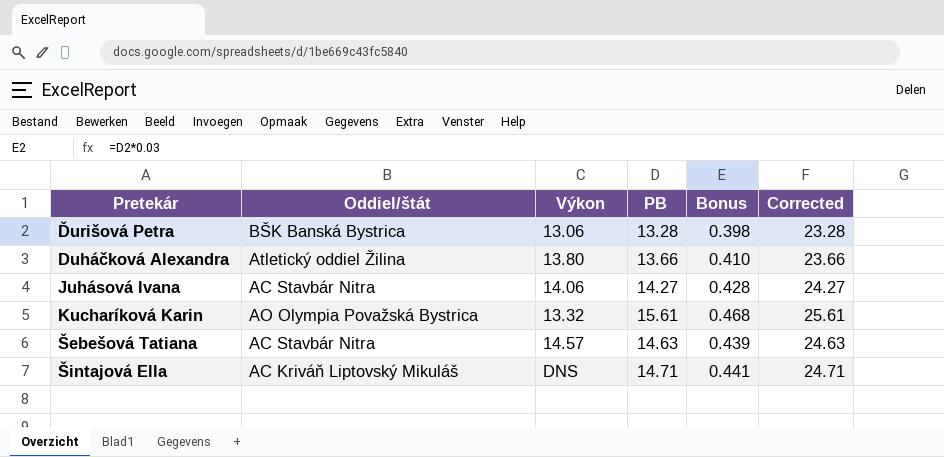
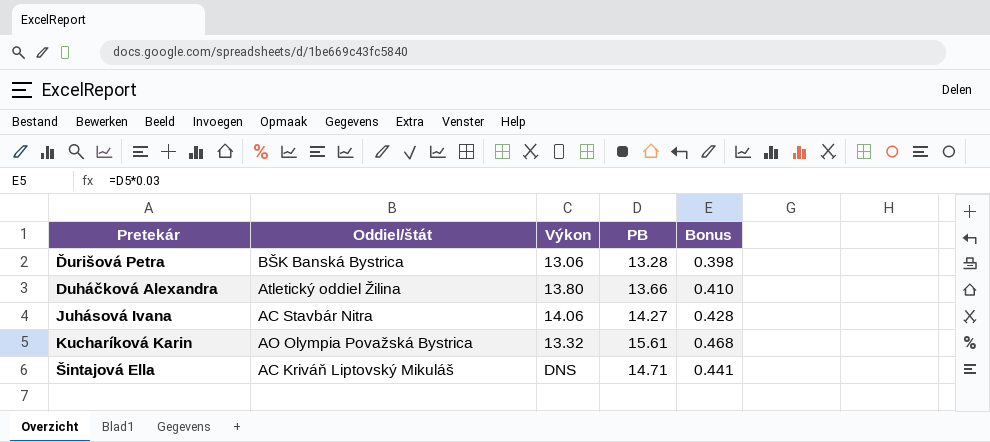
column Corrected | formula: [PB] + 10 -> none
row Šebešová Tatiana: AC Stavbár Nitra | 14.57 | 14.63 | 0.439 | 24.63 -> none

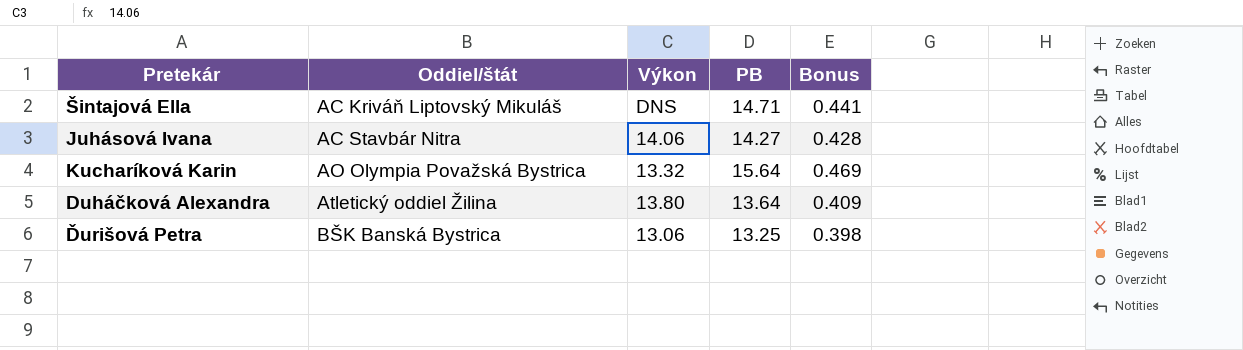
row order: none -> Oddiel/štát ascending
Kucharíková Karin | PB: 15.61 -> 15.64
Kucharíková Karin | Bonus: 0.468 -> 0.469
Duháčková Alexandra | PB: 13.66 -> 13.64
Duháčková Alexandra | Bonus: 0.410 -> 0.409
Ďurišová Petra | PB: 13.28 -> 13.25

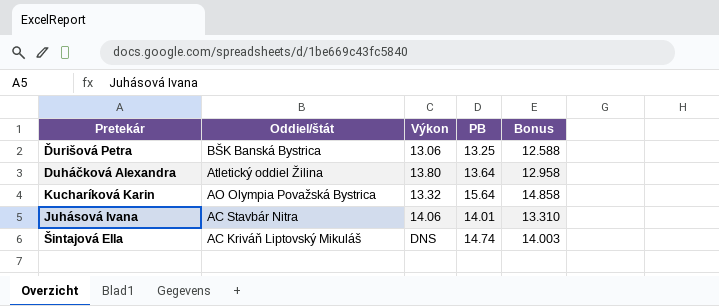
row order: Oddiel/štát ascending -> Oddiel/štát descending
column Bonus | formula: [PB] * 0.03 -> [PB] * 0.95
Juhásová Ivana | PB: 14.27 -> 14.01
Šintajová Ella | PB: 14.71 -> 14.74

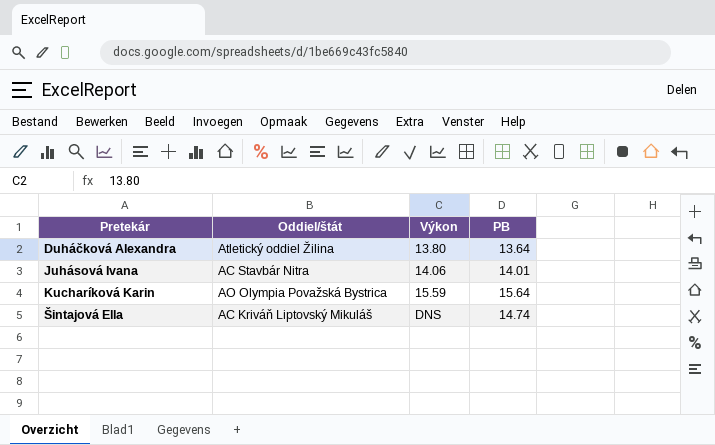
row order: Oddiel/štát descending -> Pretekár ascending
column Bonus | formula: [PB] * 0.95 -> none
row Ďurišová Petra: BŠK Banská Bystrica | 13.06 | 13.25 | 12.588 -> none
Kucharíková Karin | Výkon: 13.32 -> 15.59

